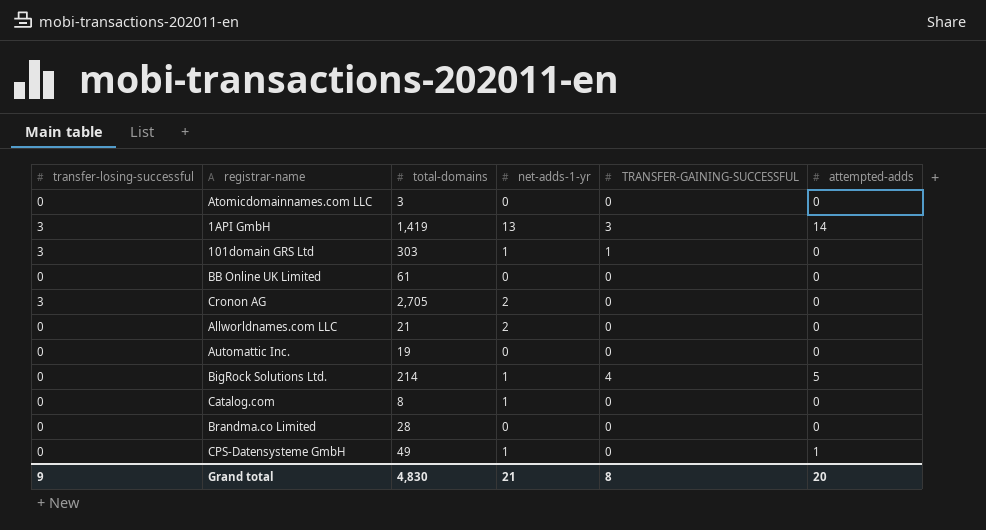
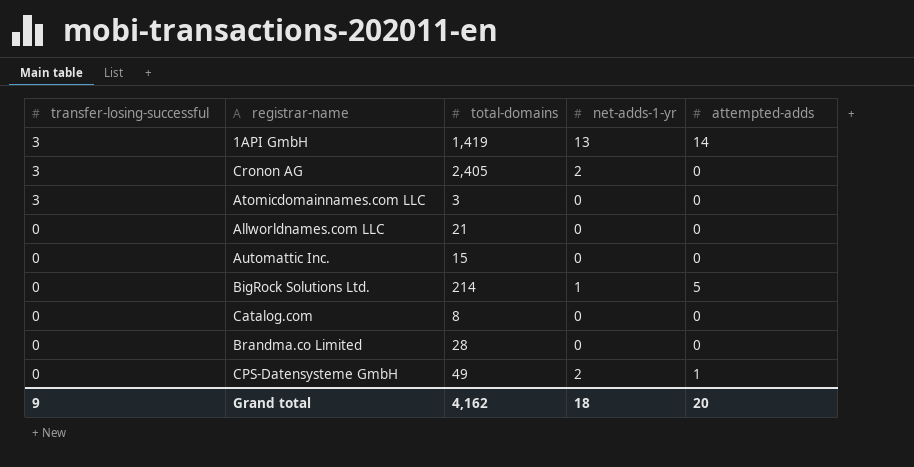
row order: none -> transfer-losing-successful descending
column TRANSFER-GAINING-SUCCESSFUL | position: 5 -> none
row 101domain GRS Ltd: 3 | 303 | 1 | 1 | 0 -> none
row BB Online UK Limited: 0 | 61 | 0 | 0 | 0 -> none
Cronon AG | total-domains: 2,705 -> 2,405
Atomicdomainnames.com LLC | transfer-losing-successful: 0 -> 3
Allworldnames.com LLC | net-adds-1-yr: 2 -> 0
Automattic Inc. | total-domains: 19 -> 15
Catalog.com | net-adds-1-yr: 1 -> 0
CPS-Datensysteme GmbH | net-adds-1-yr: 1 -> 2
Grand total | total-domains: 4,830 -> 4,162
Grand total | net-adds-1-yr: 21 -> 18

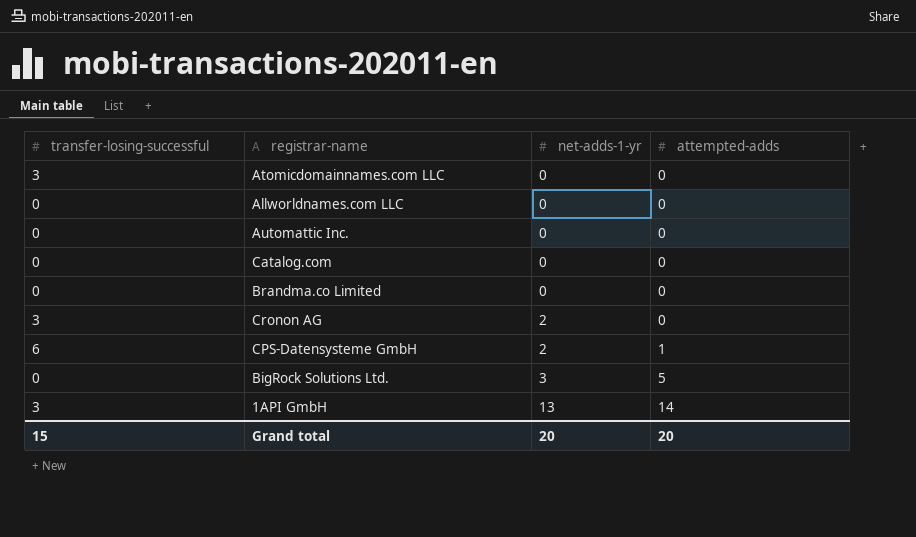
row order: transfer-losing-successful descending -> net-adds-1-yr ascending
column total-domains | position: 3 -> none
CPS-Datensysteme GmbH | transfer-losing-successful: 0 -> 6
BigRock Solutions Ltd. | net-adds-1-yr: 1 -> 3
Grand total | transfer-losing-successful: 9 -> 15
Grand total | net-adds-1-yr: 18 -> 20

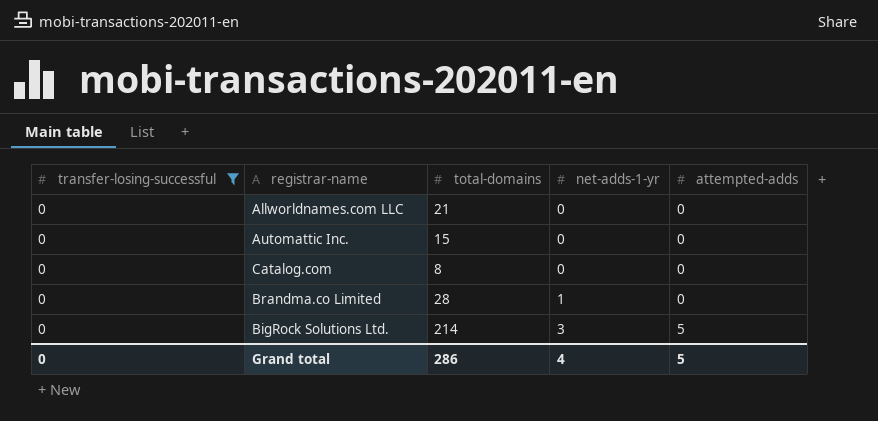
filter: none -> transfer-losing-successful = 0
column total-domains | position: none -> 3
Brandma.co Limited | net-adds-1-yr: 0 -> 1
Grand total | transfer-losing-successful: 15 -> 0
Grand total | net-adds-1-yr: 20 -> 4
Grand total | attempted-adds: 20 -> 5

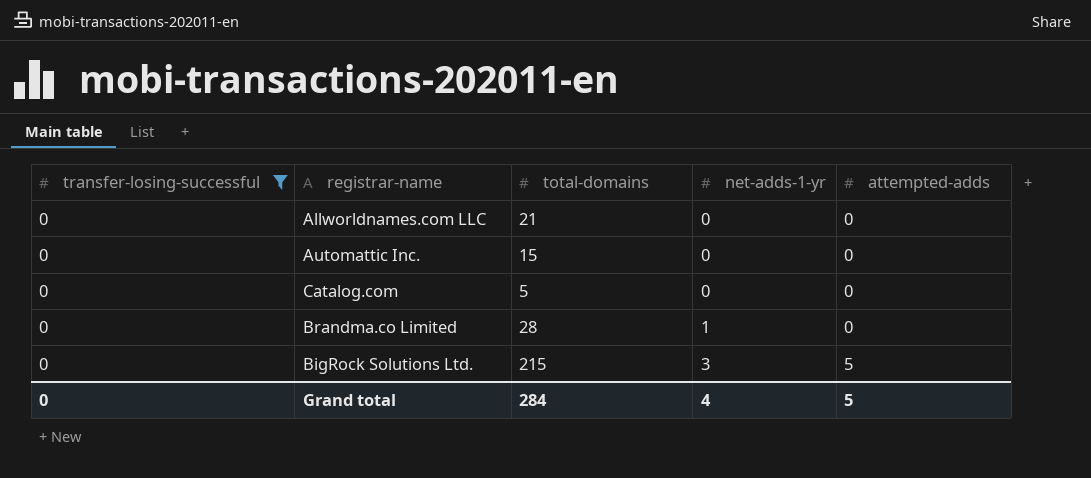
Catalog.com | total-domains: 8 -> 5
BigRock Solutions Ltd. | total-domains: 214 -> 215
Grand total | total-domains: 286 -> 284

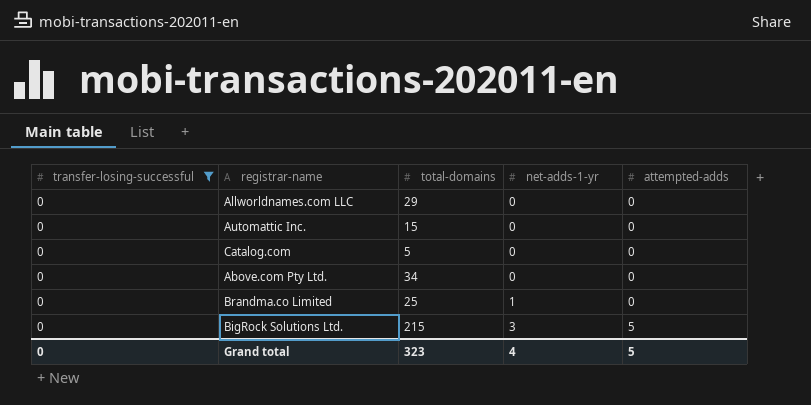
Allworldnames.com LLC | total-domains: 21 -> 29
row Above.com Pty Ltd.: none -> 0 | 34 | 0 | 0
Brandma.co Limited | total-domains: 28 -> 25
Grand total | total-domains: 284 -> 323

